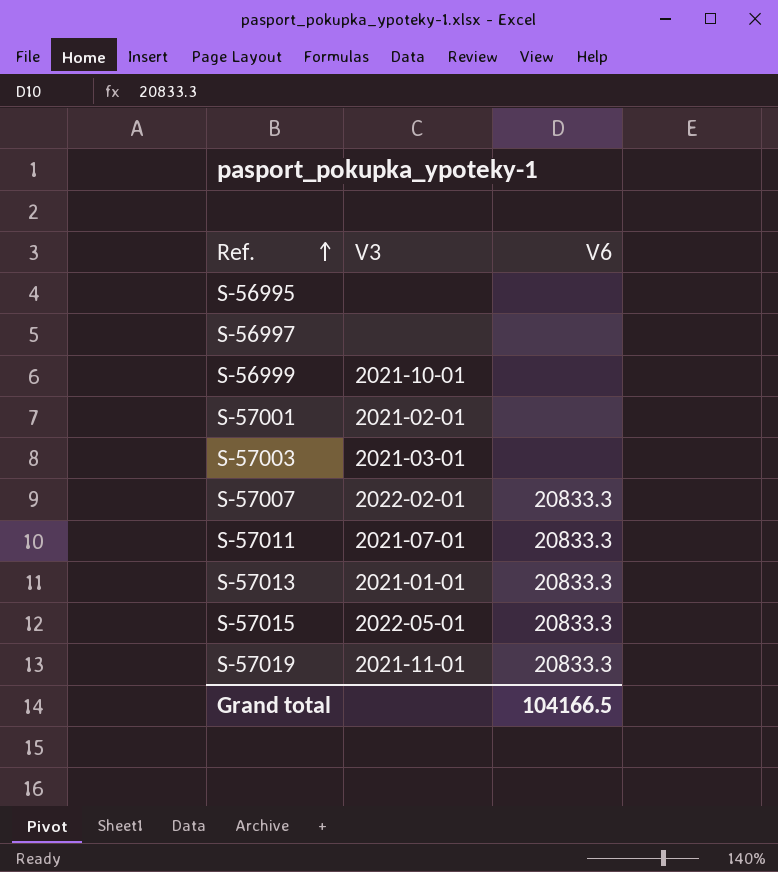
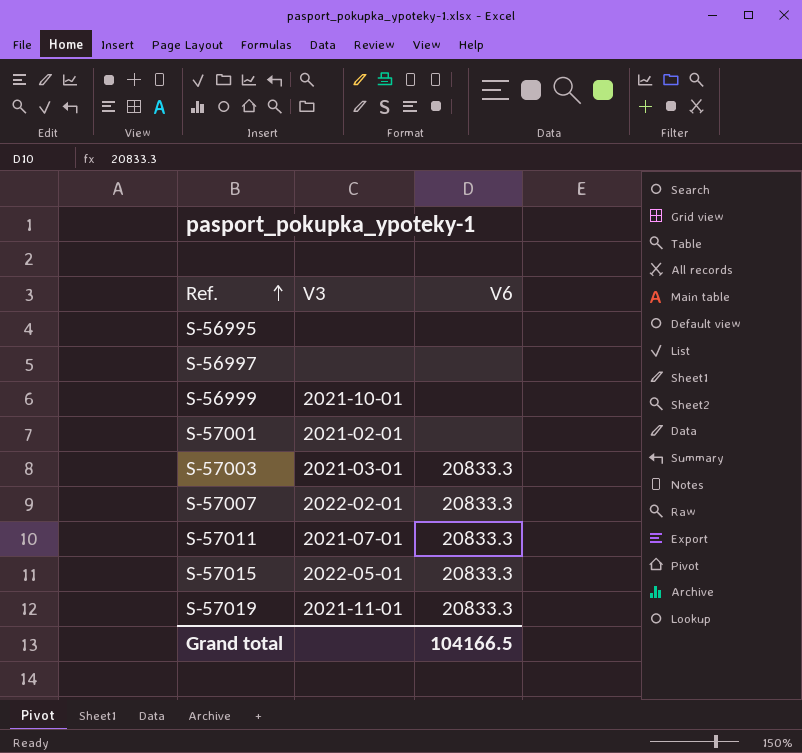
row S-57013: 2021-01-01 | 20833.3 -> none
S-57003 | V6: none -> 20833.3

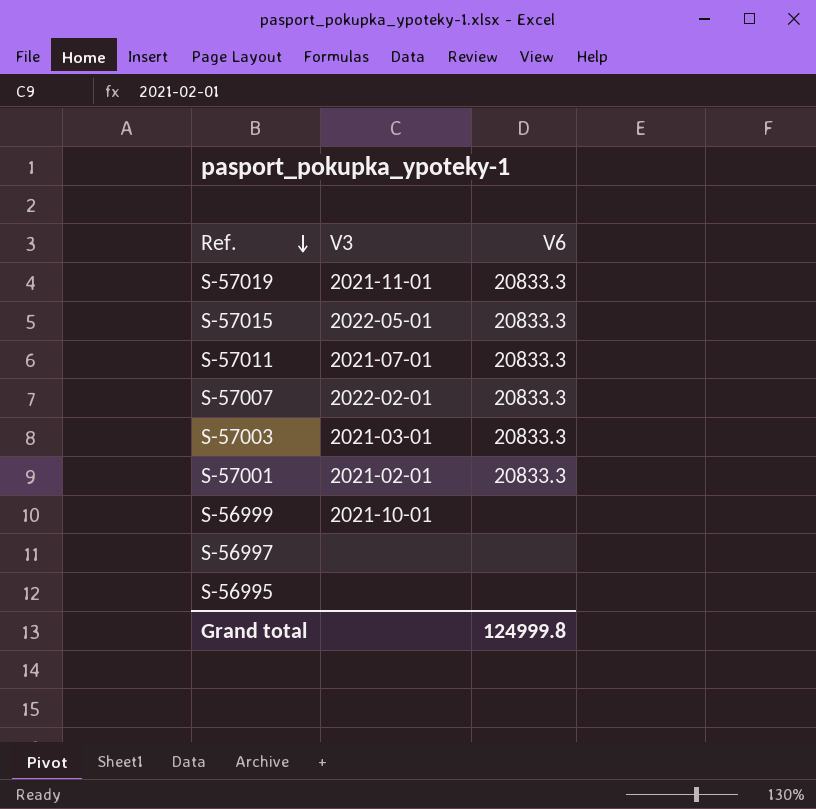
row order: Ref. ascending -> Ref. descending
S-57001 | V6: none -> 20833.3
Grand total | V6: 104166.5 -> 124999.8

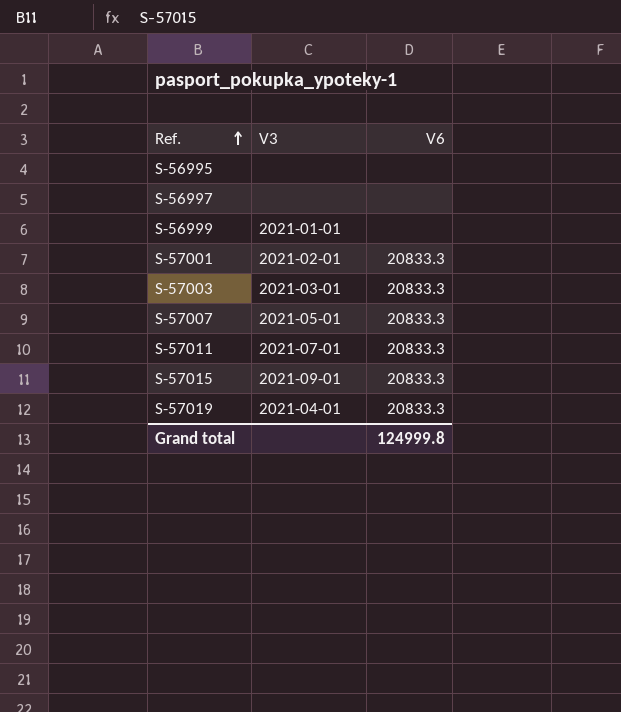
row order: Ref. descending -> Ref. ascending
S-56999 | V3: 2021-10-01 -> 2021-01-01
S-57007 | V3: 2022-02-01 -> 2021-05-01
S-57015 | V3: 2022-05-01 -> 2021-09-01
S-57019 | V3: 2021-11-01 -> 2021-04-01

